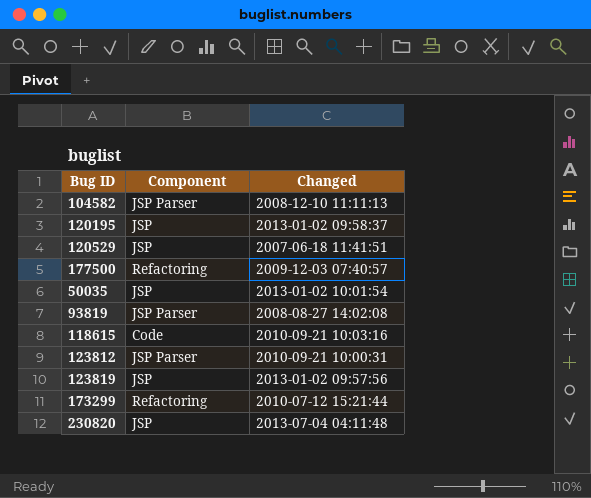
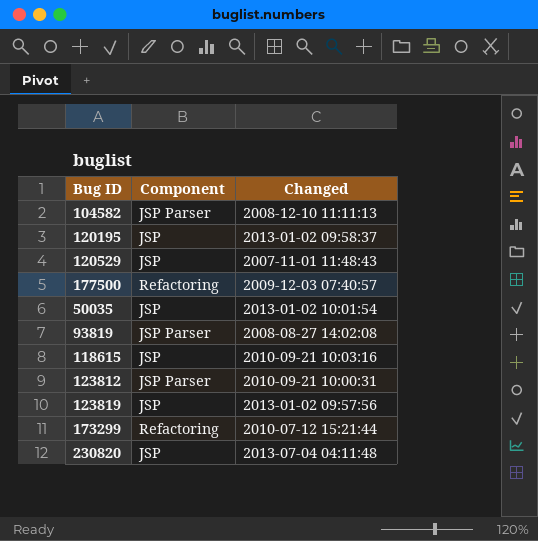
120529 | Changed: 2007-06-18 11:41:51 -> 2007-11-01 11:48:43
118615 | Component: Code -> JSP

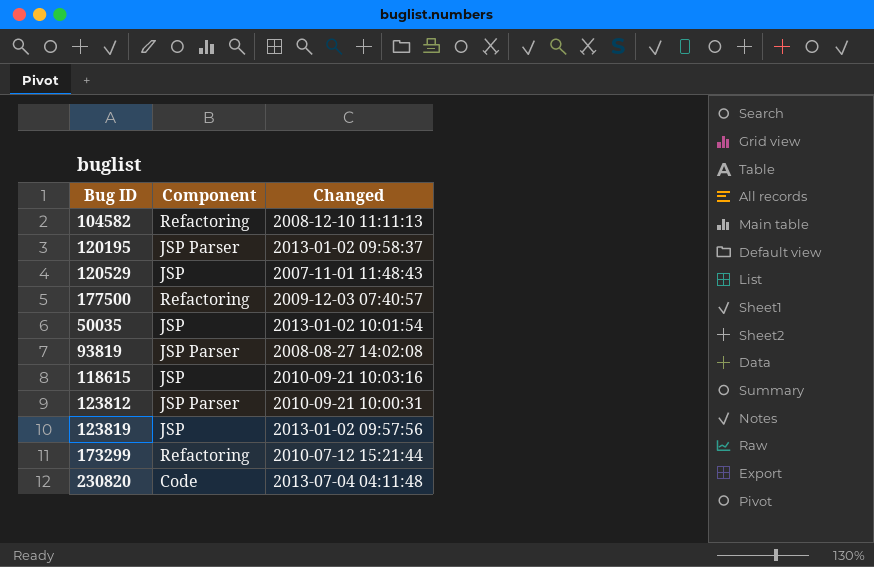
104582 | Component: JSP Parser -> Refactoring
120195 | Component: JSP -> JSP Parser
230820 | Component: JSP -> Code

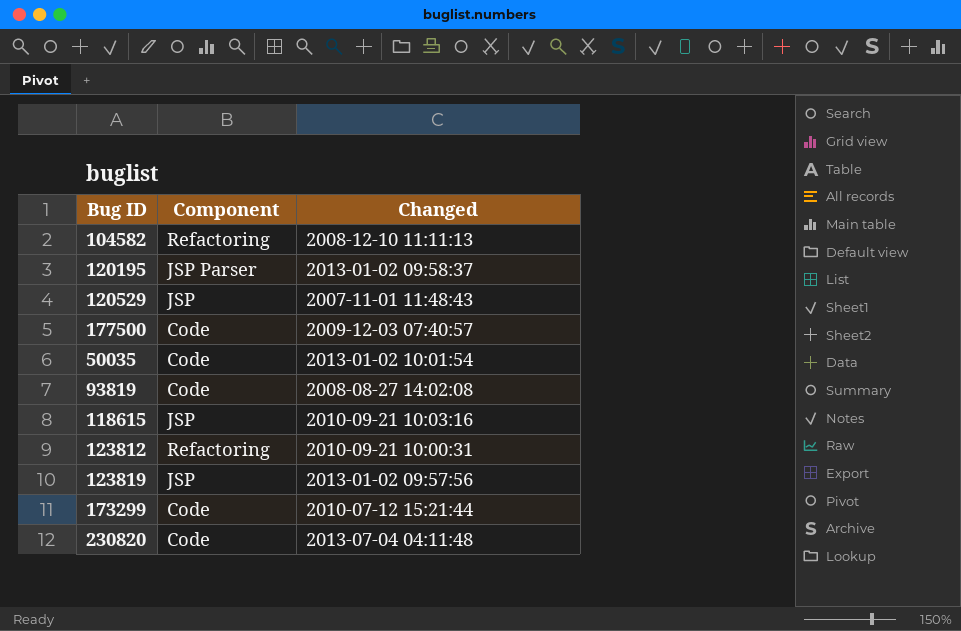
177500 | Component: Refactoring -> Code
50035 | Component: JSP -> Code
93819 | Component: JSP Parser -> Code
123812 | Component: JSP Parser -> Refactoring
173299 | Component: Refactoring -> Code

